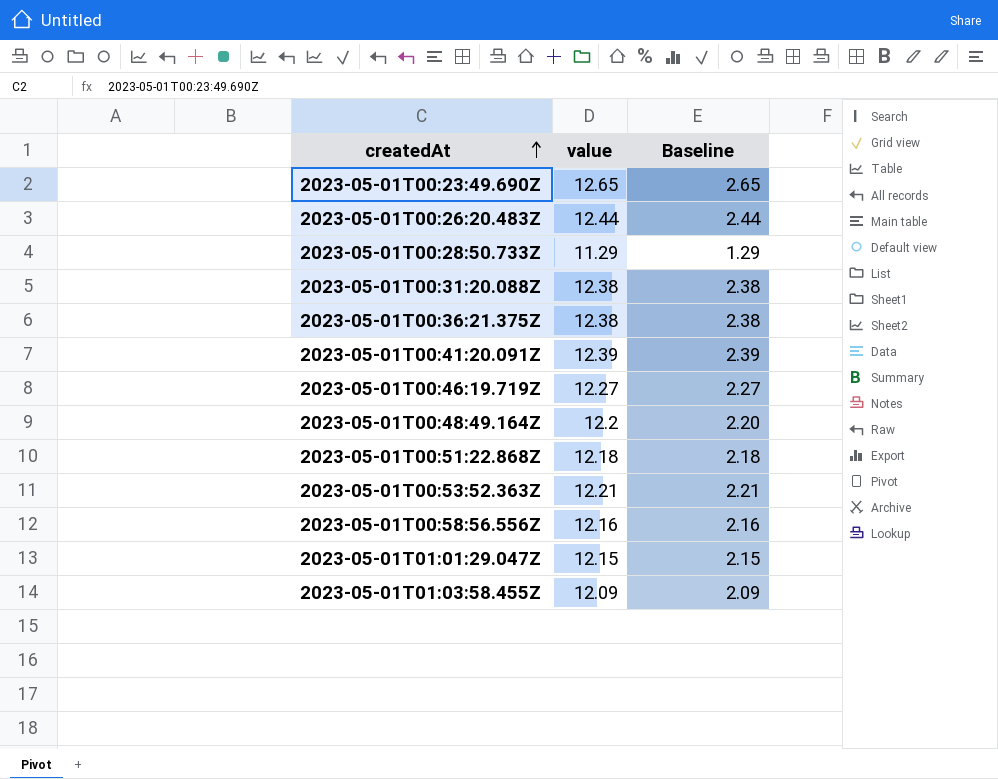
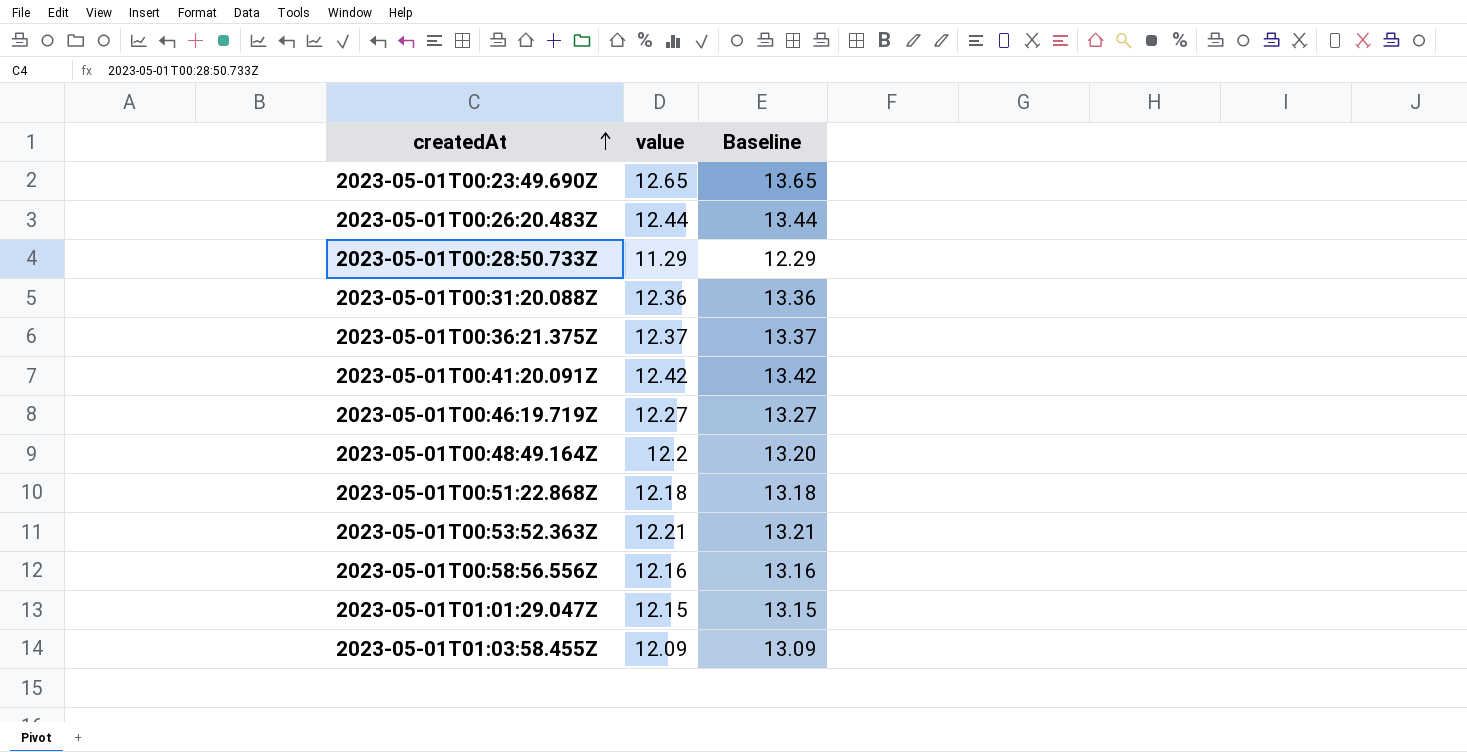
column Baseline | formula: [value] - 10 -> [value] + 1
2023-05-01T00:31:20.088Z | value: 12.38 -> 12.36
2023-05-01T00:36:21.375Z | value: 12.38 -> 12.37
2023-05-01T00:41:20.091Z | value: 12.39 -> 12.42

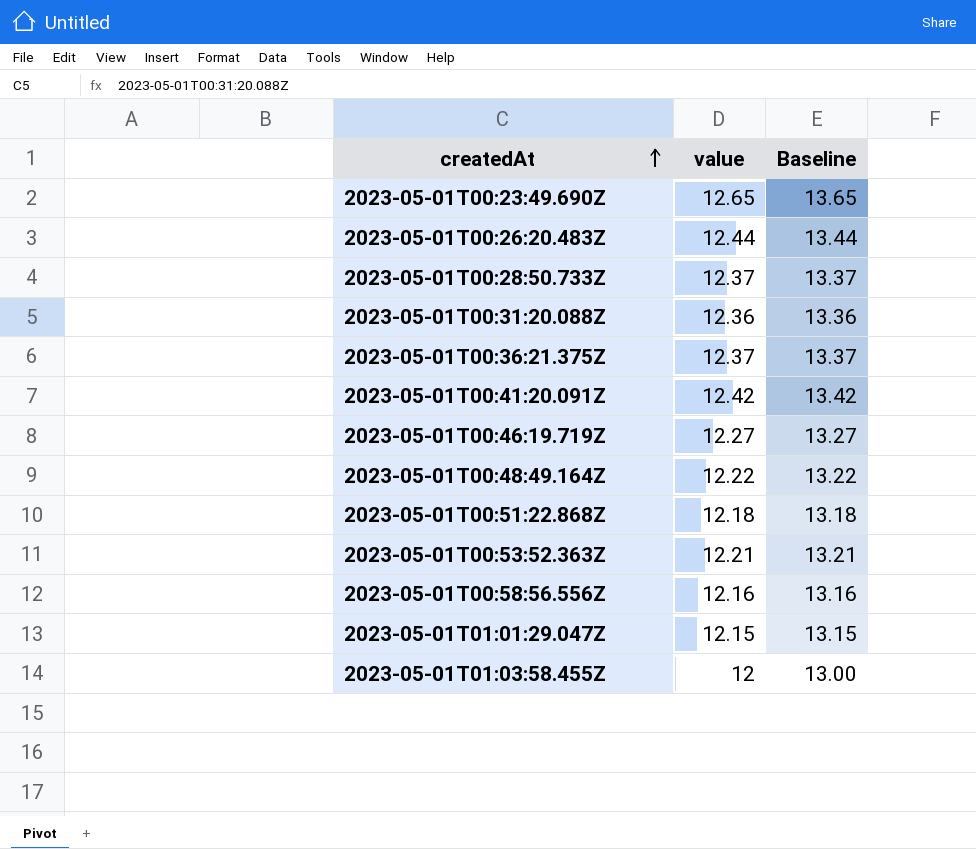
2023-05-01T00:28:50.733Z | value: 11.29 -> 12.37
2023-05-01T00:28:50.733Z | Baseline: 12.29 -> 13.37
2023-05-01T00:48:49.164Z | value: 12.2 -> 12.22
2023-05-01T00:48:49.164Z | Baseline: 13.20 -> 13.22
2023-05-01T01:03:58.455Z | value: 12.09 -> 12
2023-05-01T01:03:58.455Z | Baseline: 13.09 -> 13.00

